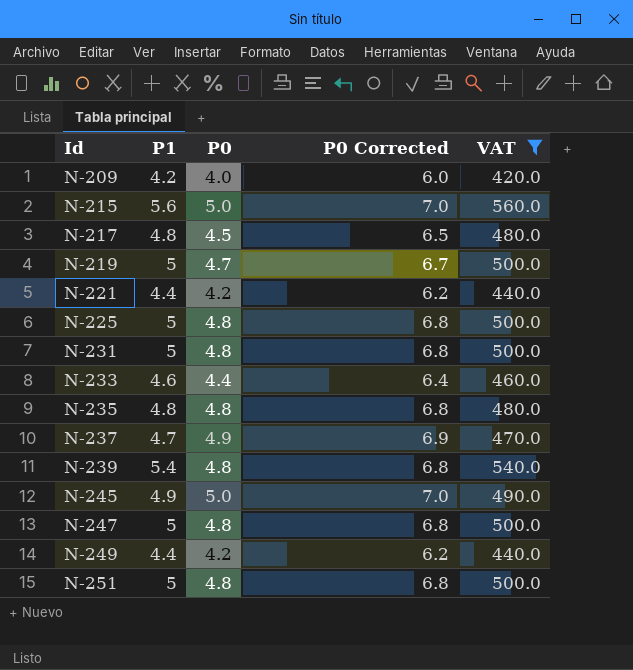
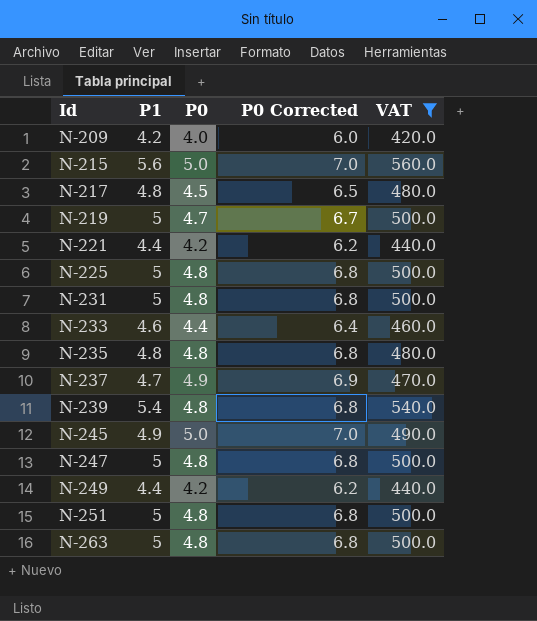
row N-263: none -> 5 | 4.8 | 6.8 | 500.0

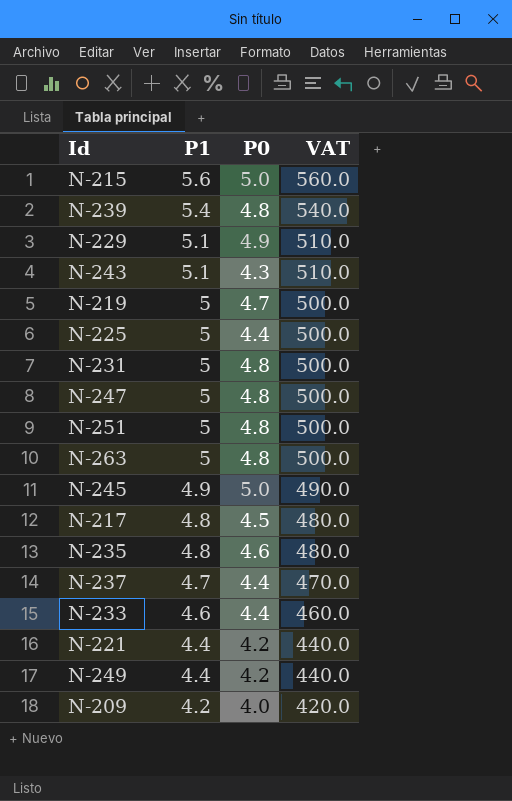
filter: VAT != 510.0 -> none
row order: Id ascending -> P1 descending
column P0 Corrected | formula: [P0] + 2 -> none
N-225 | P0: 4.8 -> 4.4
N-235 | P0: 4.8 -> 4.6
N-237 | P0: 4.9 -> 4.4

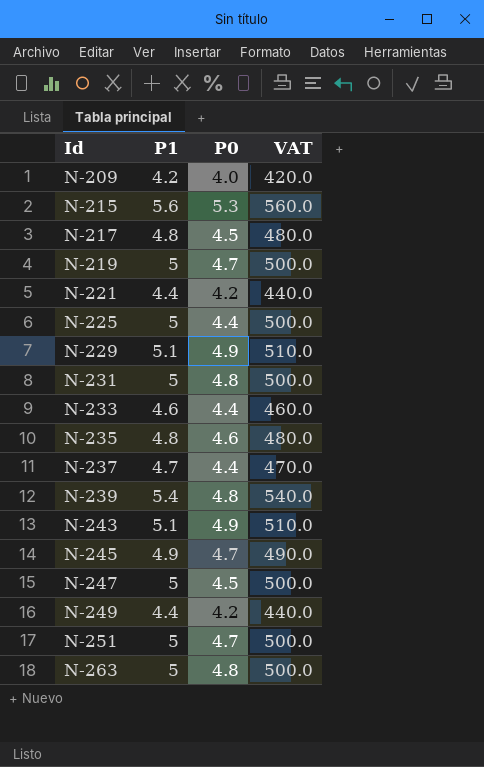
row order: P1 descending -> Id ascending
N-215 | P0: 5.0 -> 5.3
N-243 | P0: 4.3 -> 4.9
N-245 | P0: 5.0 -> 4.7
N-247 | P0: 4.8 -> 4.5
N-251 | P0: 4.8 -> 4.7

